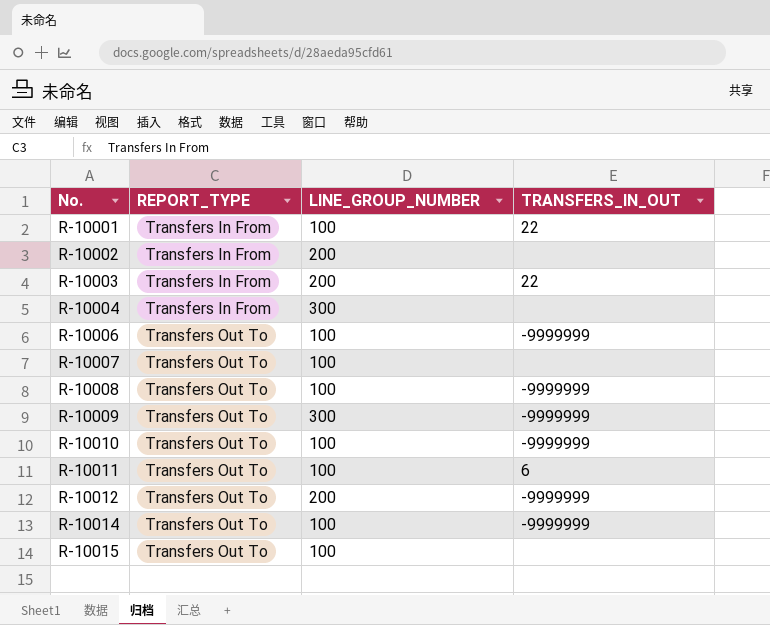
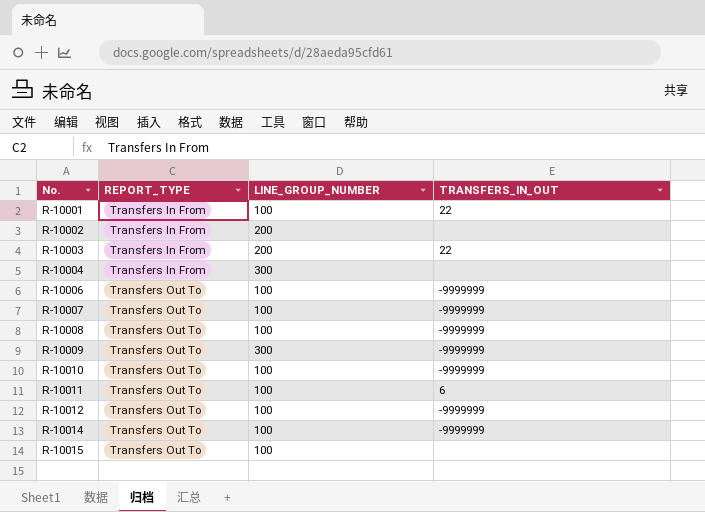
R-10007 | TRANSFERS_IN_OUT: none -> -9999999
R-10012 | LINE_GROUP_NUMBER: 200 -> 100

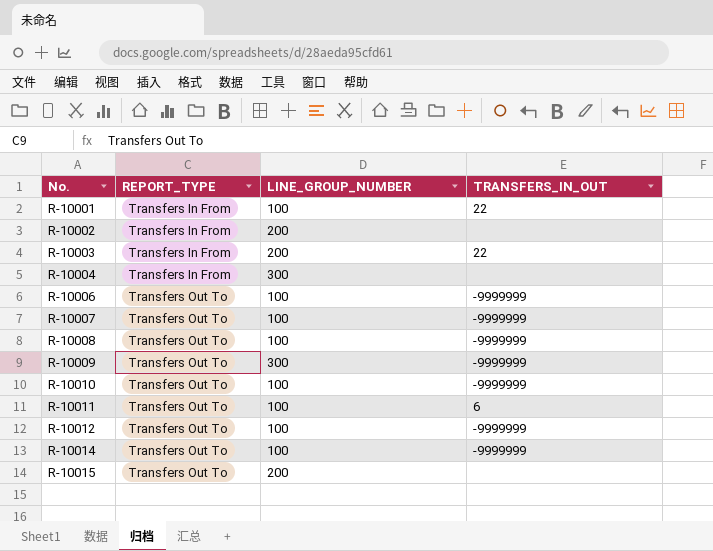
R-10015 | LINE_GROUP_NUMBER: 100 -> 200

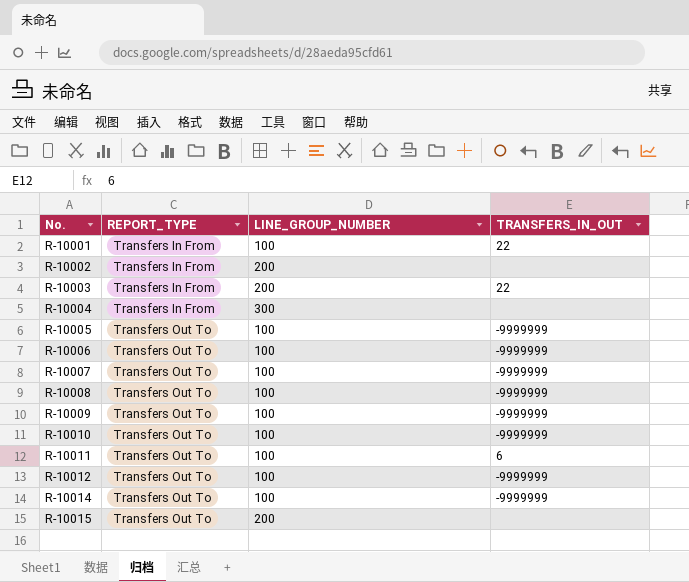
row R-10005: none -> Transfers Out To | 100 | -9999999
R-10009 | LINE_GROUP_NUMBER: 300 -> 100

